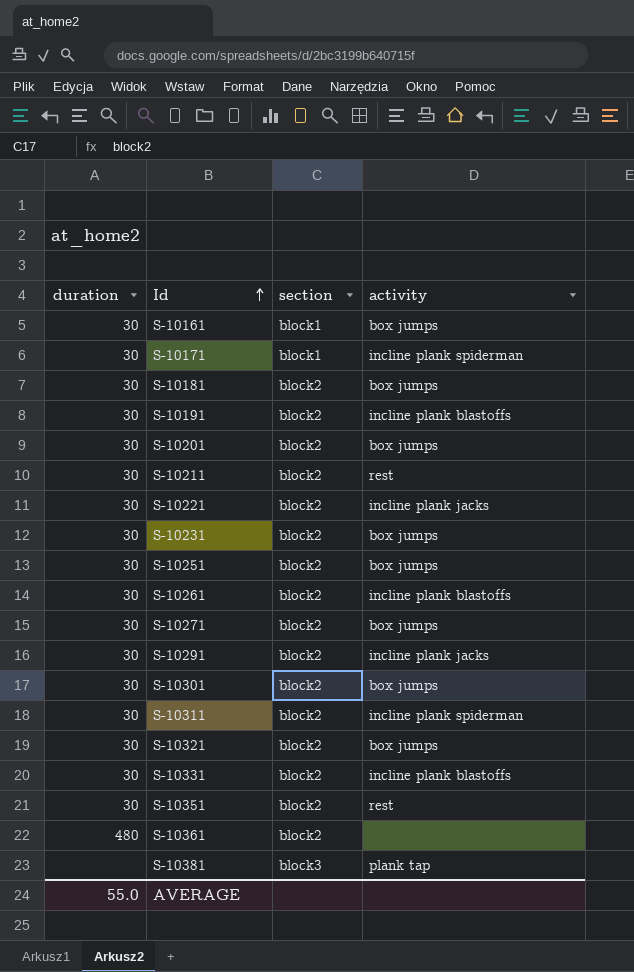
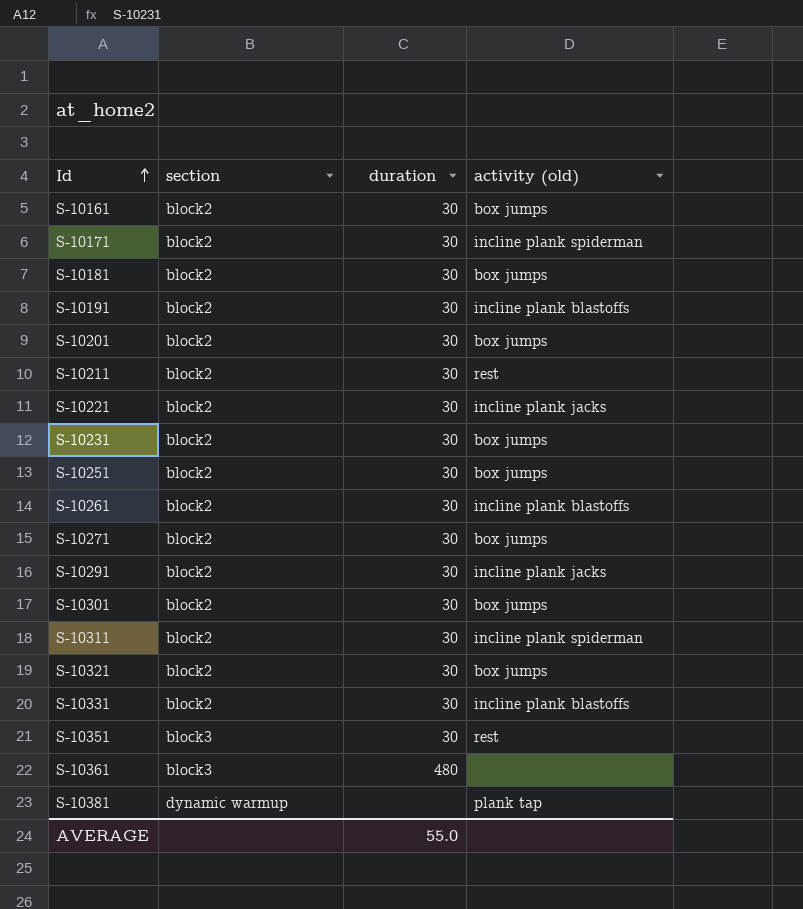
column duration | position: 1 -> 3
column name: activity -> activity (old)
S-10161 | section: block1 -> block2
S-10171 | section: block1 -> block2
S-10351 | section: block2 -> block3
S-10361 | section: block2 -> block3
S-10381 | section: block3 -> dynamic warmup

